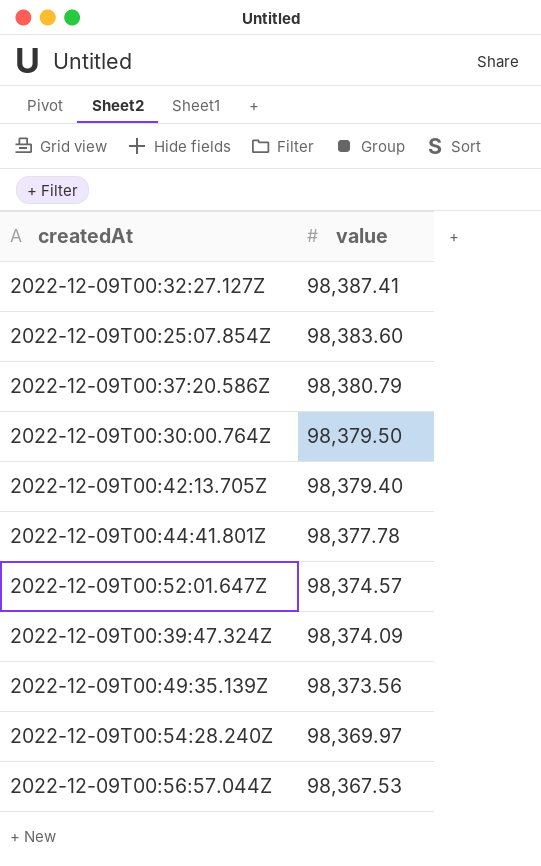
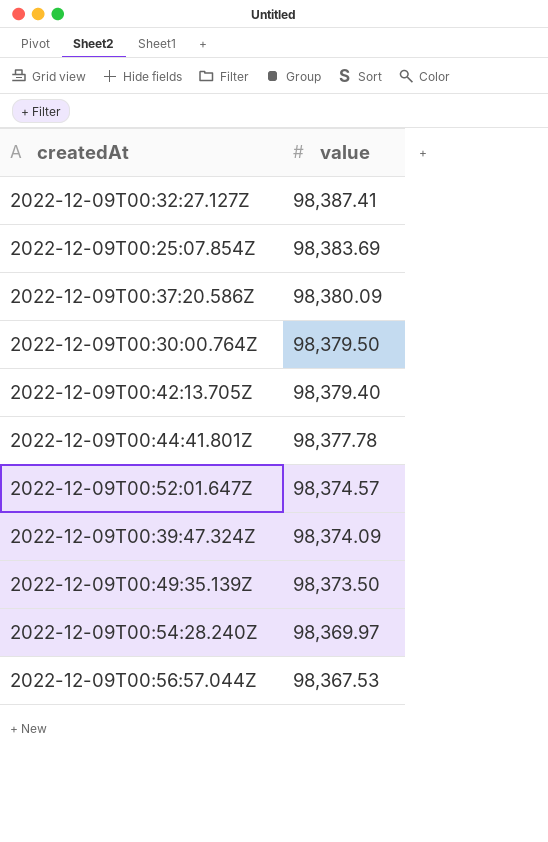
2022-12-09T00:25:07.854Z | value: 98,383.60 -> 98,383.69
2022-12-09T00:37:20.586Z | value: 98,380.79 -> 98,380.09
2022-12-09T00:49:35.139Z | value: 98,373.56 -> 98,373.50

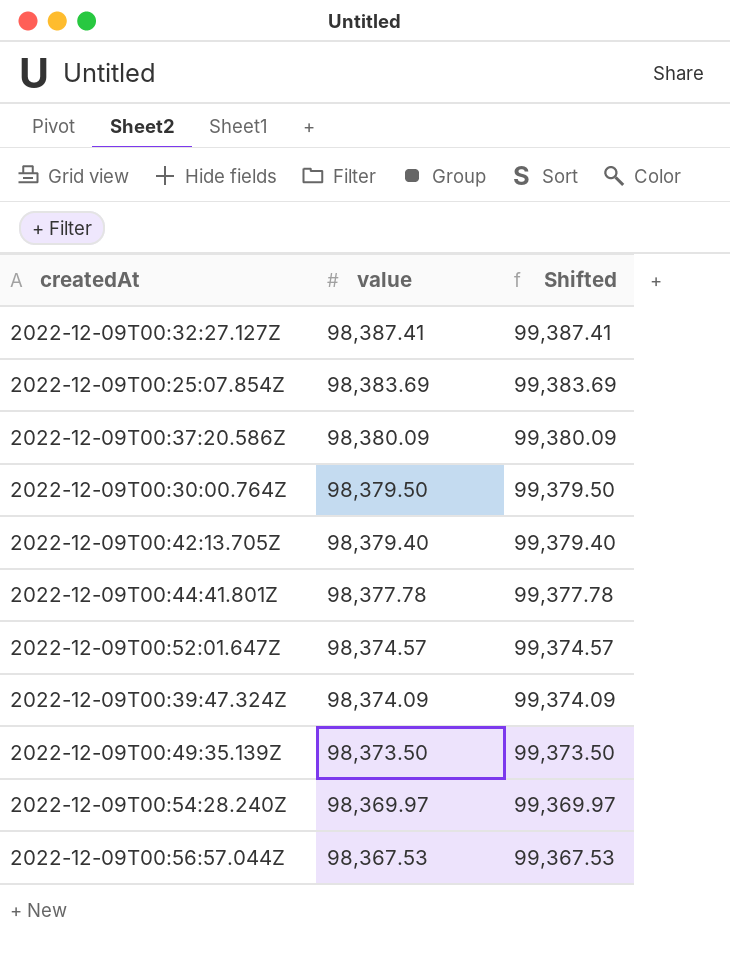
column Shifted | formula: none -> [value] + 1000

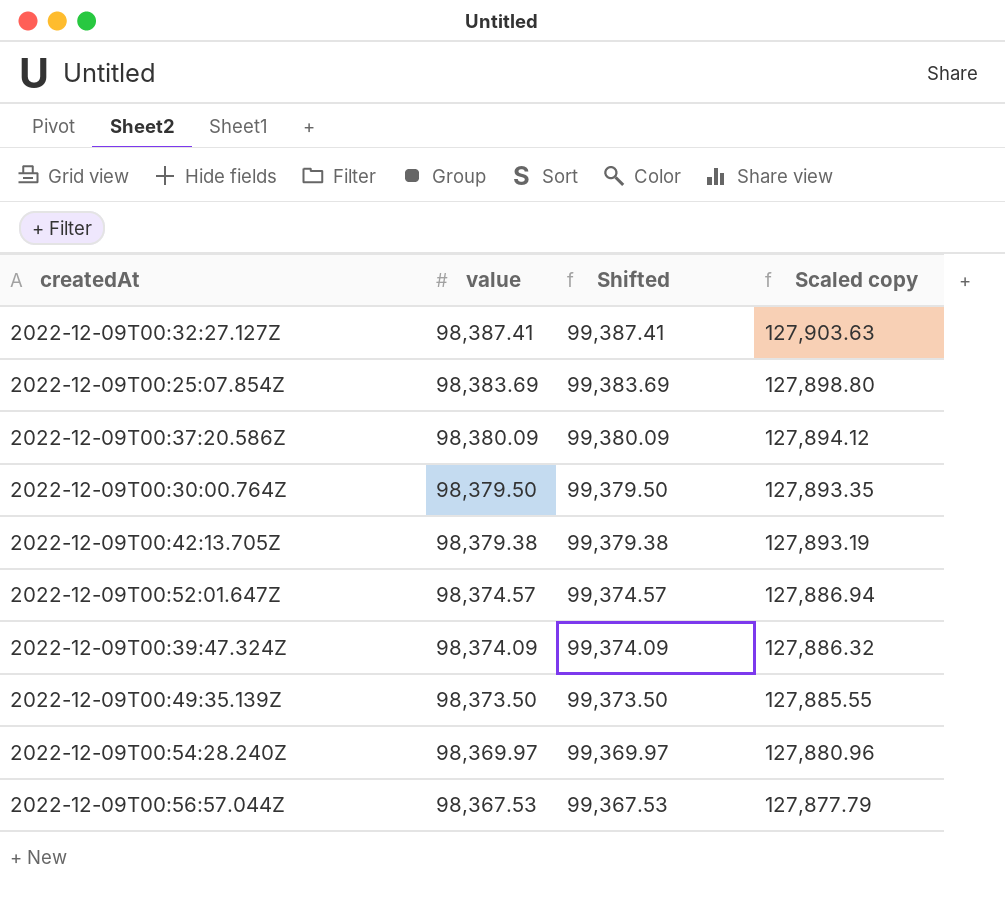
column Scaled copy | formula: none -> [value] * 1.3
row 2022-12-09T00:44:41.801Z: 98,377.78 | 99,377.78 -> none
2022-12-09T00:42:13.705Z | value: 98,379.40 -> 98,379.38
2022-12-09T00:42:13.705Z | Shifted: 99,379.40 -> 99,379.38

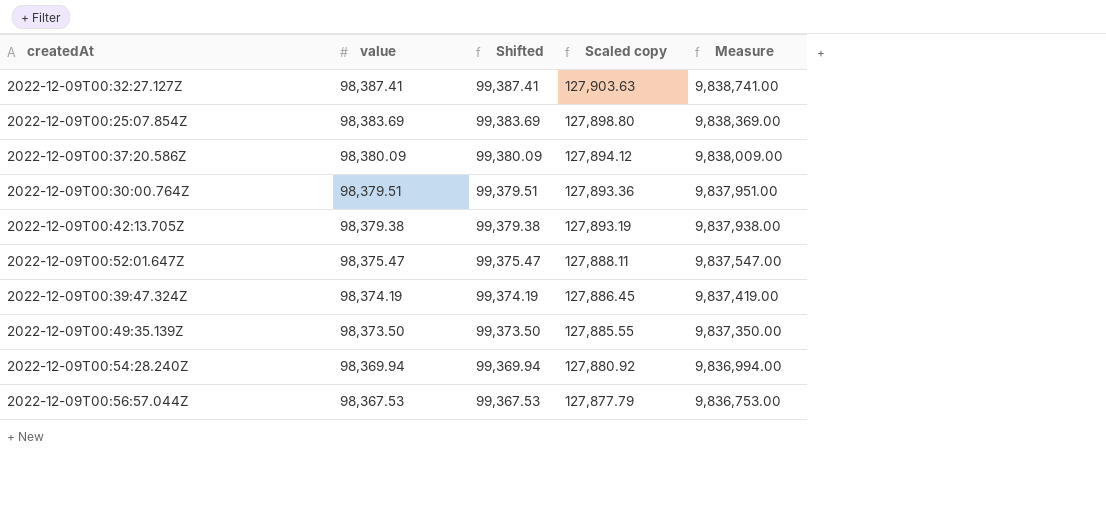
column Measure | formula: none -> [value] * 100
2022-12-09T00:30:00.764Z | value: 98,379.50 -> 98,379.51
2022-12-09T00:30:00.764Z | Shifted: 99,379.50 -> 99,379.51
2022-12-09T00:30:00.764Z | Scaled copy: 127,893.35 -> 127,893.36
2022-12-09T00:52:01.647Z | value: 98,374.57 -> 98,375.47
2022-12-09T00:52:01.647Z | Shifted: 99,374.57 -> 99,375.47
2022-12-09T00:52:01.647Z | Scaled copy: 127,886.94 -> 127,888.11
2022-12-09T00:39:47.324Z | value: 98,374.09 -> 98,374.19
2022-12-09T00:39:47.324Z | Shifted: 99,374.09 -> 99,374.19
2022-12-09T00:39:47.324Z | Scaled copy: 127,886.32 -> 127,886.45
2022-12-09T00:54:28.240Z | value: 98,369.97 -> 98,369.94
2022-12-09T00:54:28.240Z | Shifted: 99,369.97 -> 99,369.94
2022-12-09T00:54:28.240Z | Scaled copy: 127,880.96 -> 127,880.92

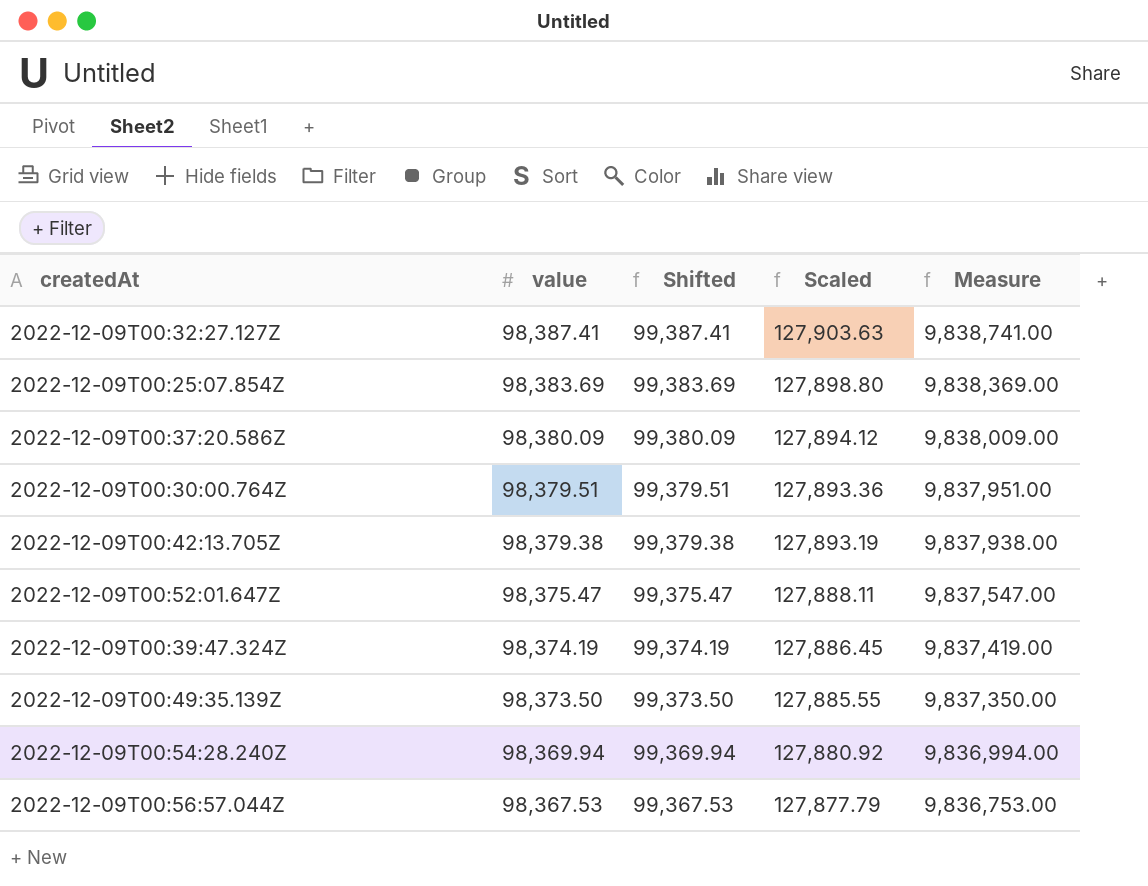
column name: Scaled copy -> Scaled

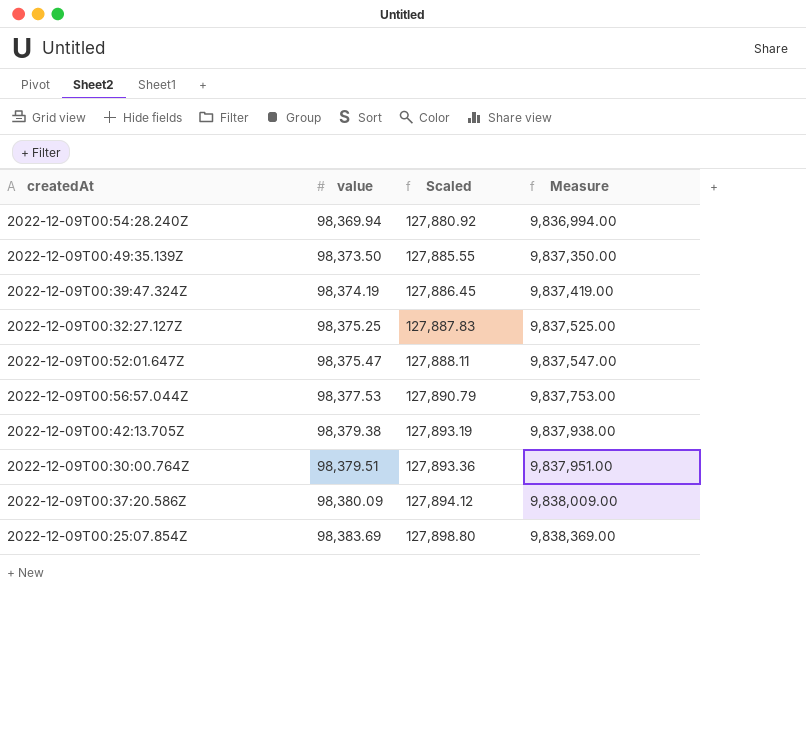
row order: value descending -> value ascending
column Shifted | formula: [value] + 1000 -> none
2022-12-09T00:32:27.127Z | value: 98,387.41 -> 98,375.25
2022-12-09T00:32:27.127Z | Scaled: 127,903.63 -> 127,887.83
2022-12-09T00:32:27.127Z | Measure: 9,838,741.00 -> 9,837,525.00
2022-12-09T00:56:57.044Z | value: 98,367.53 -> 98,377.53
2022-12-09T00:56:57.044Z | Scaled: 127,877.79 -> 127,890.79
2022-12-09T00:56:57.044Z | Measure: 9,836,753.00 -> 9,837,753.00

